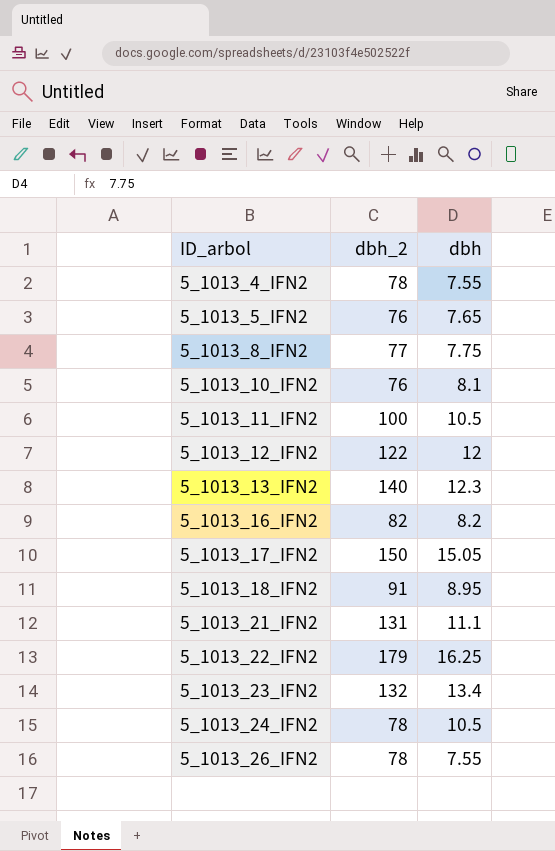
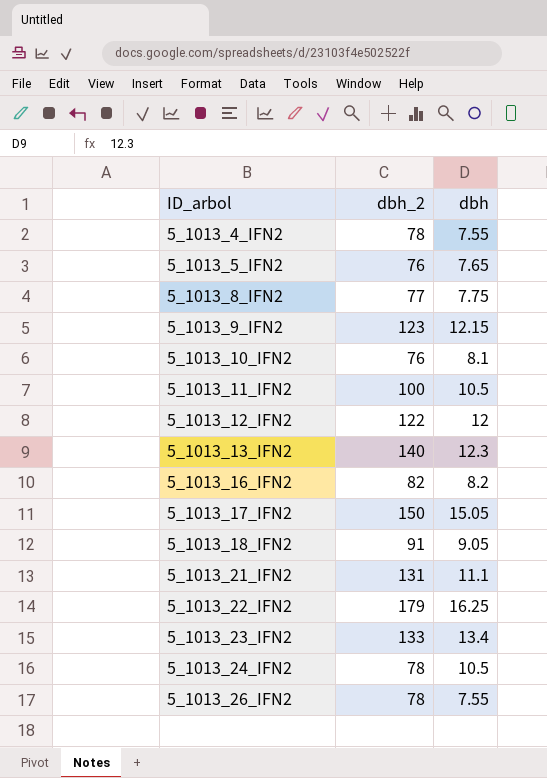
row 5_1013_9_IFN2: none -> 123 | 12.15
5_1013_18_IFN2 | dbh: 8.95 -> 9.05
5_1013_23_IFN2 | dbh_2: 132 -> 133

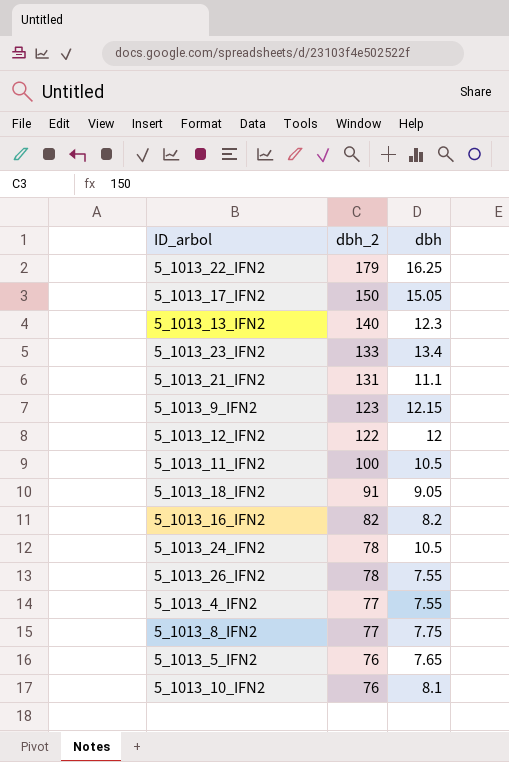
row order: ID_arbol ascending -> dbh_2 descending
5_1013_4_IFN2 | dbh_2: 78 -> 77

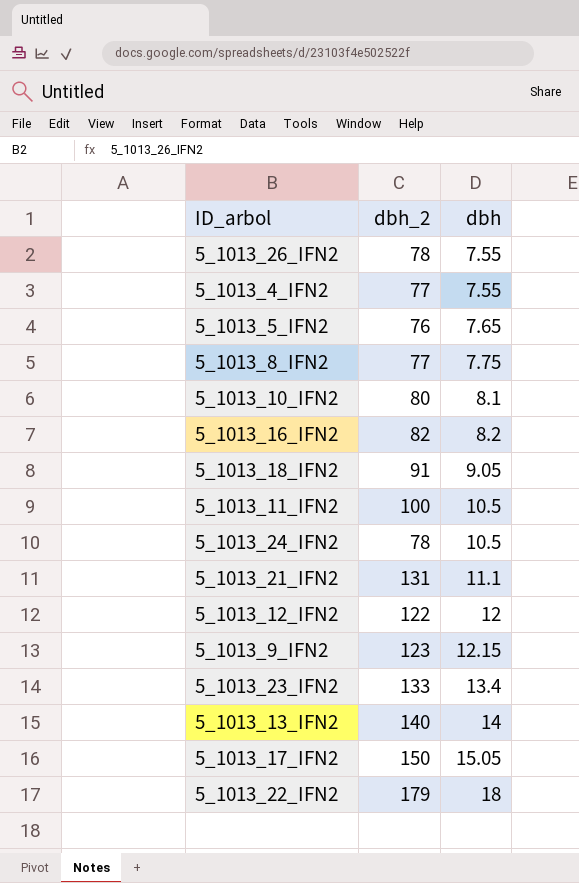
row order: dbh_2 descending -> dbh ascending
5_1013_10_IFN2 | dbh_2: 76 -> 80
5_1013_13_IFN2 | dbh: 12.3 -> 14
5_1013_22_IFN2 | dbh: 16.25 -> 18

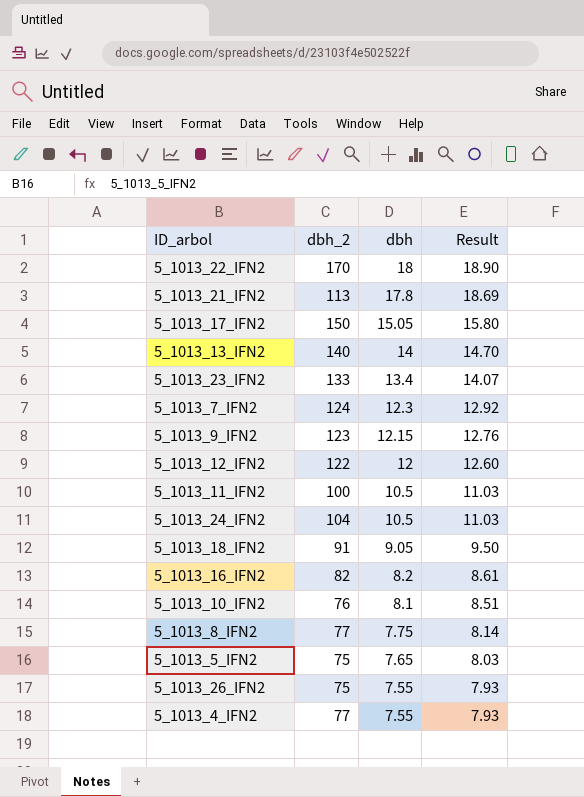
row order: dbh ascending -> dbh descending
column Result | formula: none -> [dbh] * 1.05
5_1013_22_IFN2 | dbh_2: 179 -> 170
5_1013_21_IFN2 | dbh_2: 131 -> 113
5_1013_21_IFN2 | dbh: 11.1 -> 17.8
row 5_1013_7_IFN2: none -> 124 | 12.3 | 12.92
5_1013_24_IFN2 | dbh_2: 78 -> 104
5_1013_10_IFN2 | dbh_2: 80 -> 76
5_1013_5_IFN2 | dbh_2: 76 -> 75
5_1013_26_IFN2 | dbh_2: 78 -> 75

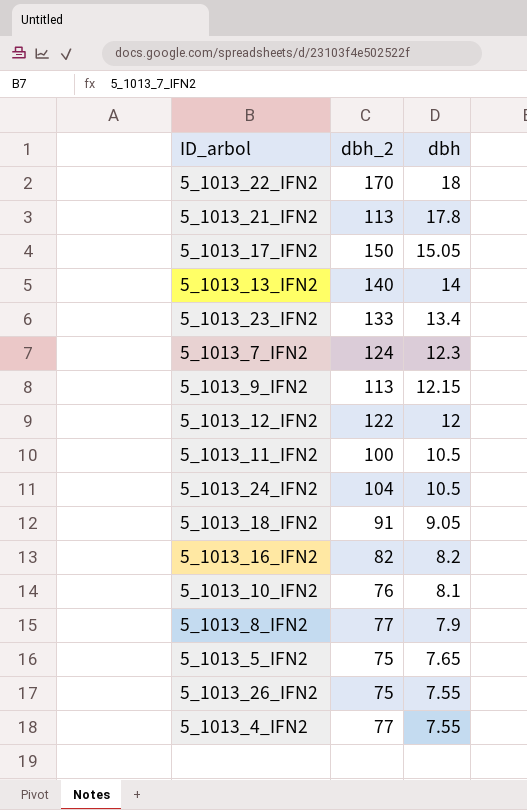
column Result | formula: [dbh] * 1.05 -> none
5_1013_9_IFN2 | dbh_2: 123 -> 113
5_1013_8_IFN2 | dbh: 7.75 -> 7.9

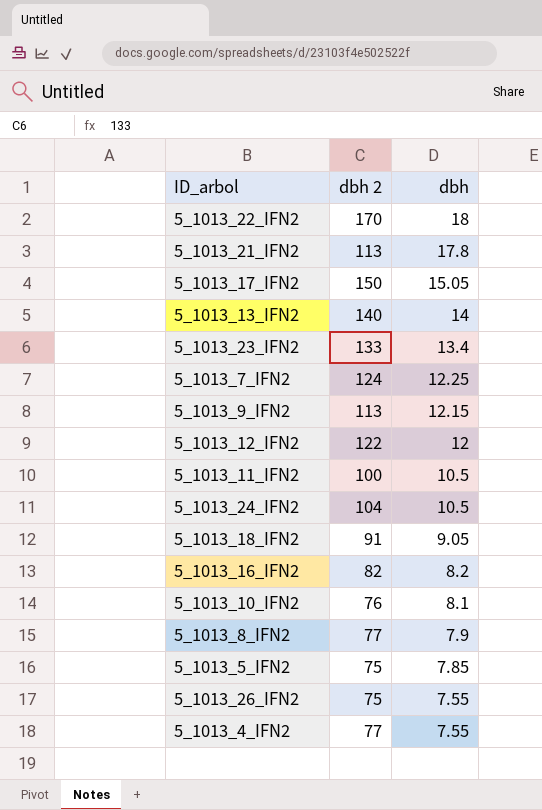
column name: dbh_2 -> dbh 2
5_1013_7_IFN2 | dbh: 12.3 -> 12.25
5_1013_5_IFN2 | dbh: 7.65 -> 7.85

